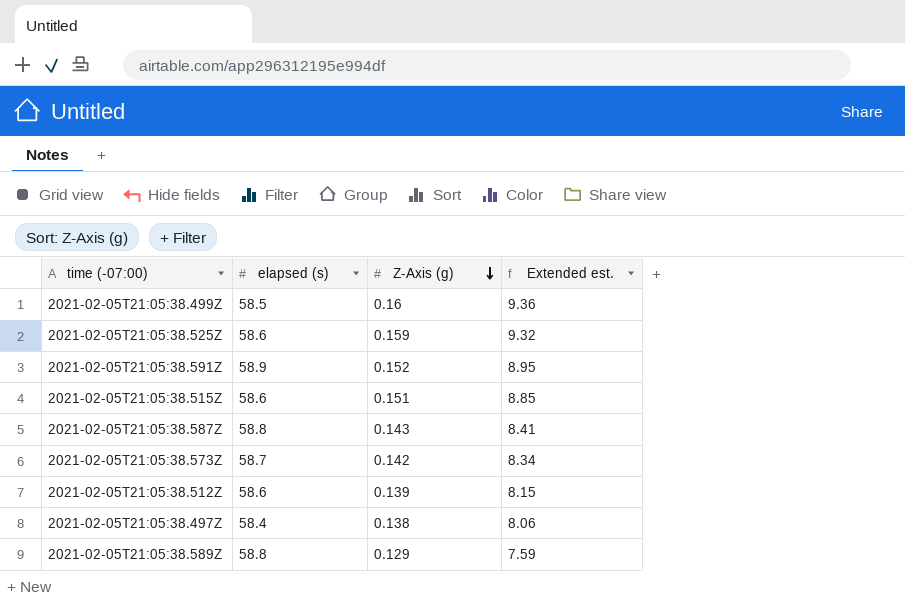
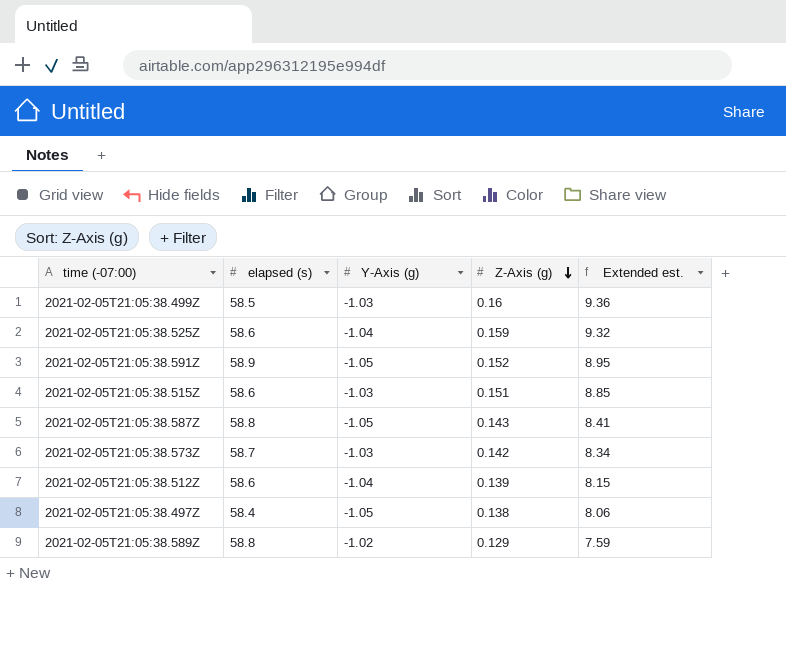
column Y-Axis (g) | position: none -> 3

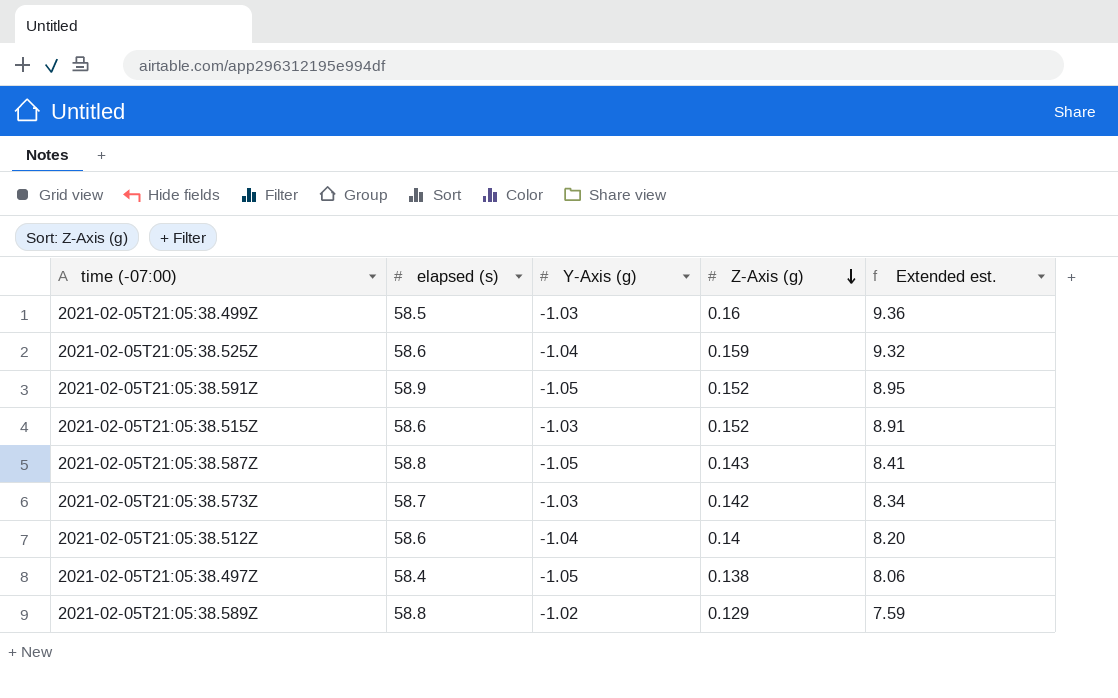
2021-02-05T21:05:38.515Z | Z-Axis (g): 0.151 -> 0.152
2021-02-05T21:05:38.515Z | Extended est.: 8.85 -> 8.91
2021-02-05T21:05:38.512Z | Z-Axis (g): 0.139 -> 0.14
2021-02-05T21:05:38.512Z | Extended est.: 8.15 -> 8.20

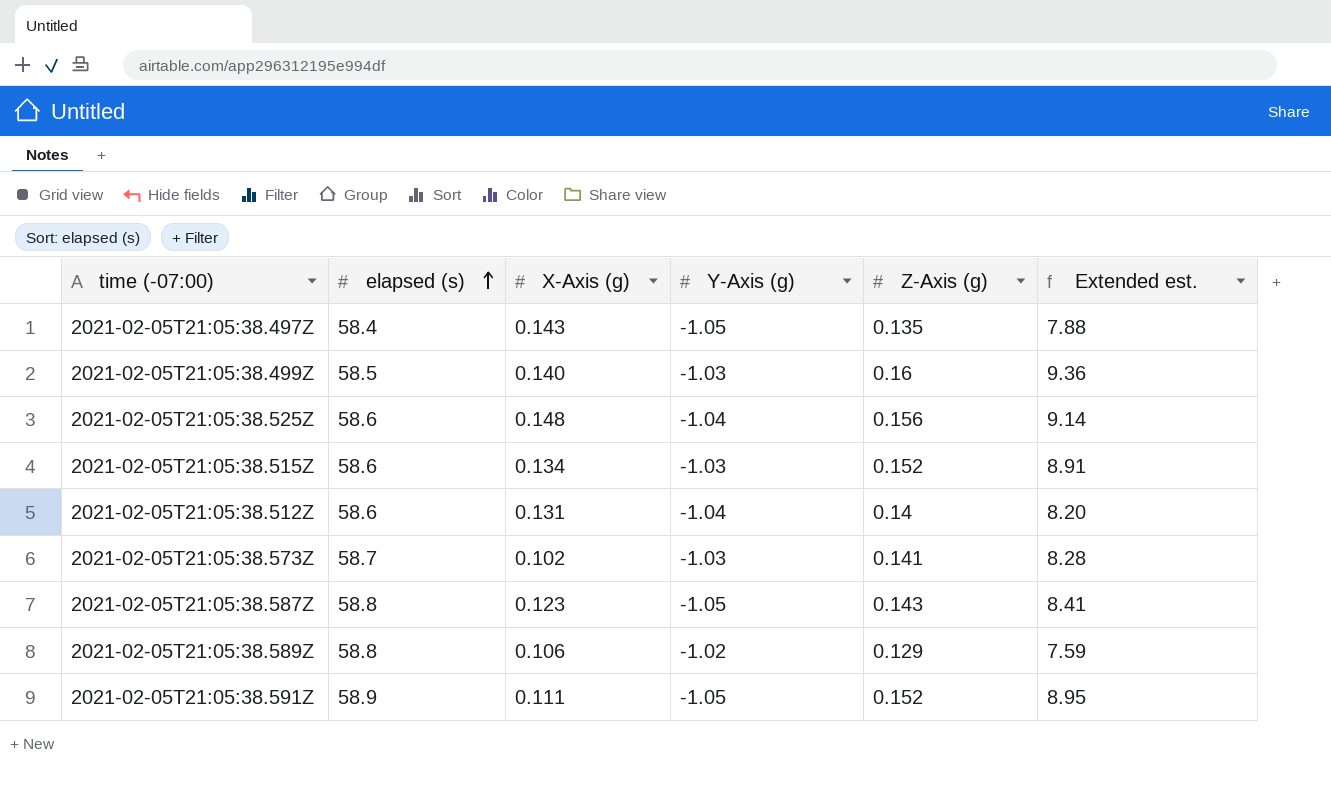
row order: Z-Axis (g) descending -> elapsed (s) ascending
column X-Axis (g) | position: none -> 3
2021-02-05T21:05:38.497Z | Z-Axis (g): 0.138 -> 0.135
2021-02-05T21:05:38.497Z | Extended est.: 8.06 -> 7.88
2021-02-05T21:05:38.525Z | Z-Axis (g): 0.159 -> 0.156
2021-02-05T21:05:38.525Z | Extended est.: 9.32 -> 9.14
2021-02-05T21:05:38.573Z | Z-Axis (g): 0.142 -> 0.141
2021-02-05T21:05:38.573Z | Extended est.: 8.34 -> 8.28

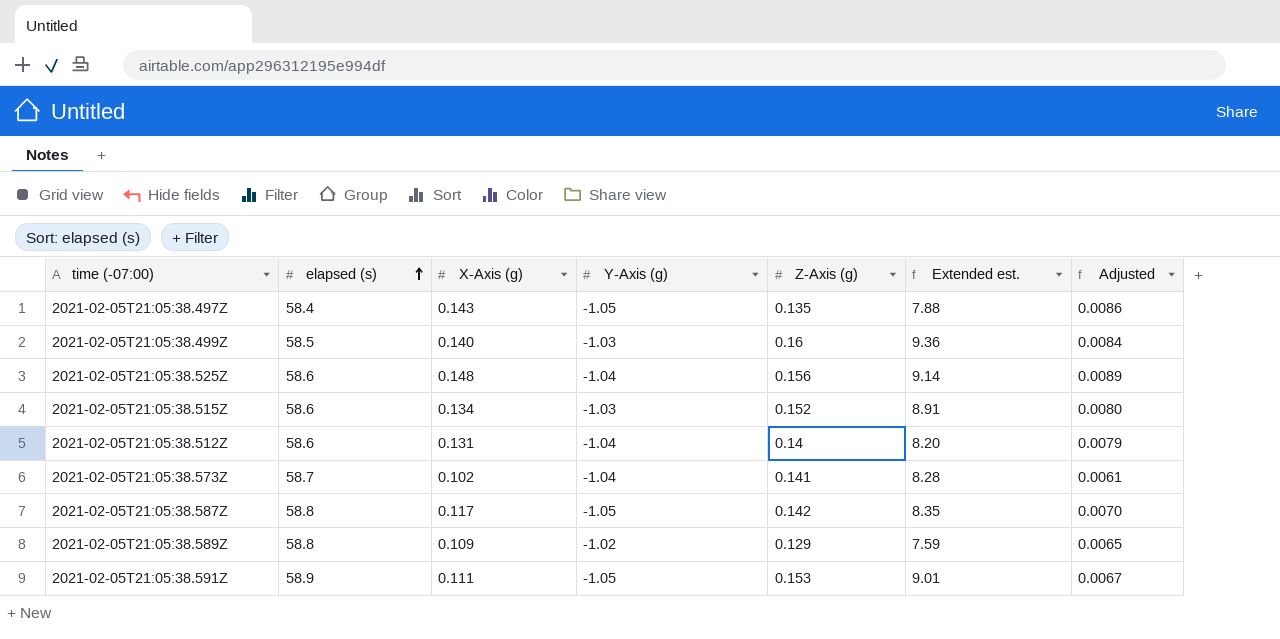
column Adjusted | formula: none -> [X-Axis (g)] * 0.06
2021-02-05T21:05:38.573Z | Y-Axis (g): -1.03 -> -1.04
2021-02-05T21:05:38.587Z | X-Axis (g): 0.123 -> 0.117
2021-02-05T21:05:38.587Z | Z-Axis (g): 0.143 -> 0.142
2021-02-05T21:05:38.587Z | Extended est.: 8.41 -> 8.35
2021-02-05T21:05:38.589Z | X-Axis (g): 0.106 -> 0.109
2021-02-05T21:05:38.591Z | Z-Axis (g): 0.152 -> 0.153
2021-02-05T21:05:38.591Z | Extended est.: 8.95 -> 9.01

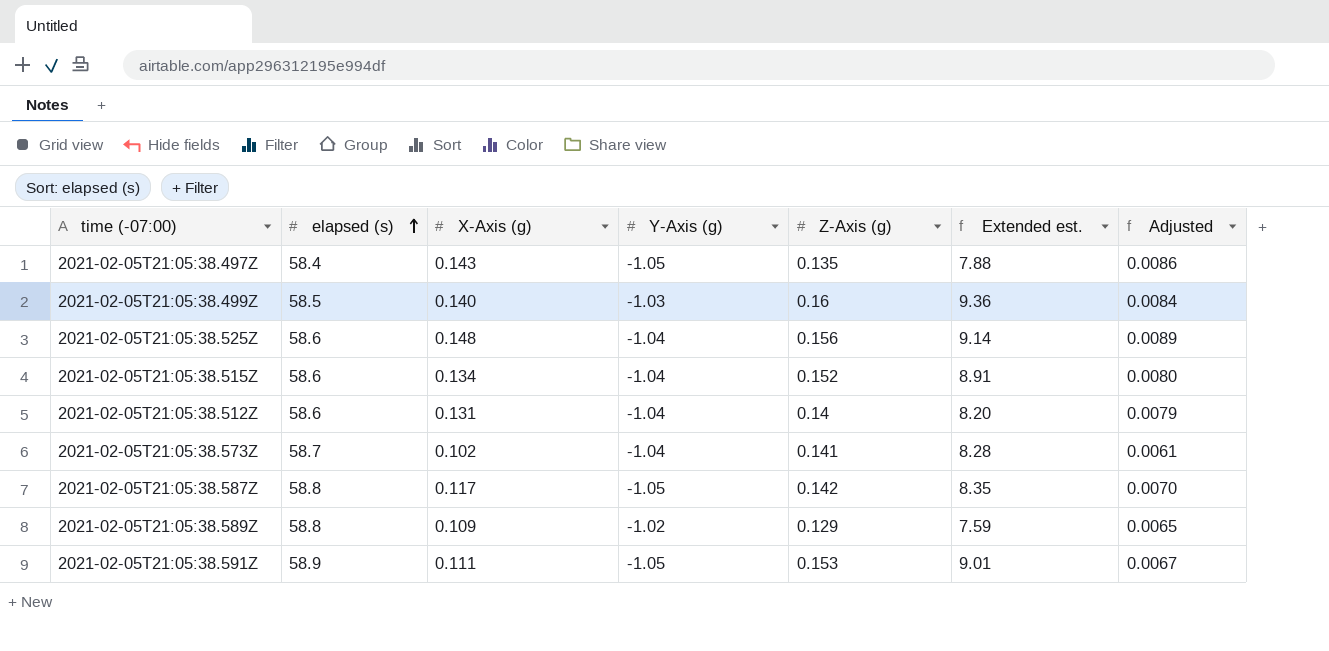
2021-02-05T21:05:38.515Z | Y-Axis (g): -1.03 -> -1.04

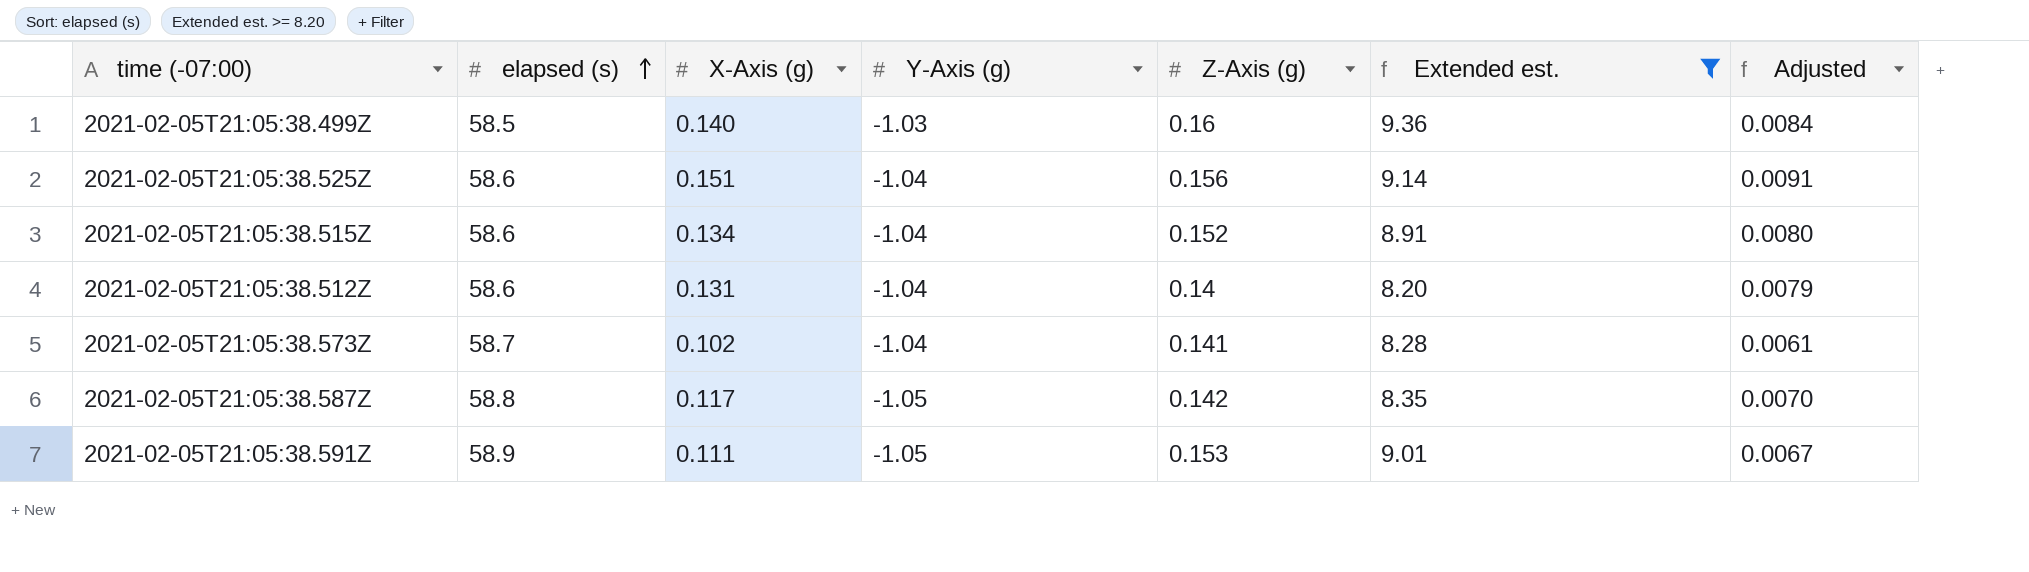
filter: none -> Extended est. >= 8.20
2021-02-05T21:05:38.525Z | X-Axis (g): 0.148 -> 0.151
2021-02-05T21:05:38.525Z | Adjusted: 0.0089 -> 0.0091

